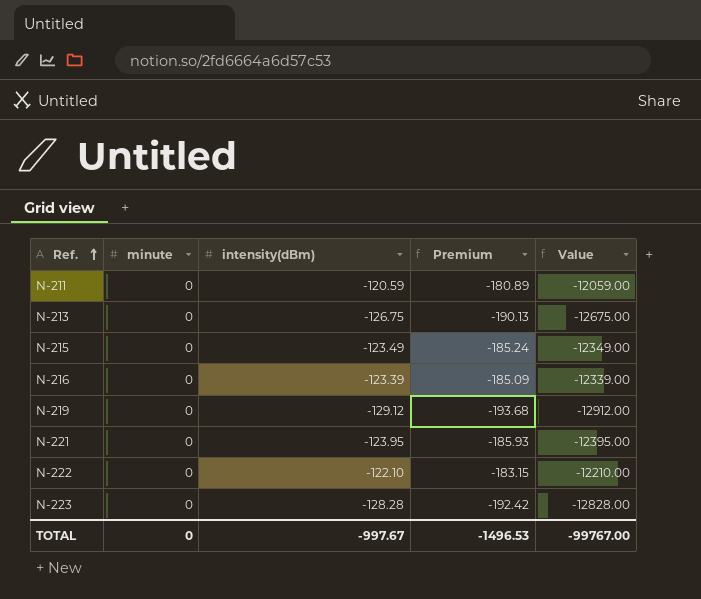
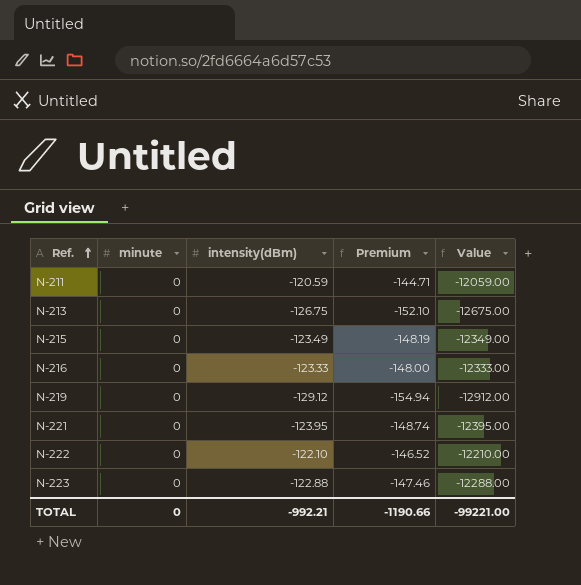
column Premium | formula: [intensity(dBm)] * 1.5 -> [intensity(dBm)] * 1.2
N-216 | intensity(dBm): -123.39 -> -123.33
N-216 | Value: -12339.00 -> -12333.00
N-223 | intensity(dBm): -128.28 -> -122.88
N-223 | Value: -12828.00 -> -12288.00
TOTAL | intensity(dBm): -997.67 -> -992.21
TOTAL | Premium: -1496.53 -> -1190.66
TOTAL | Value: -99767.00 -> -99221.00

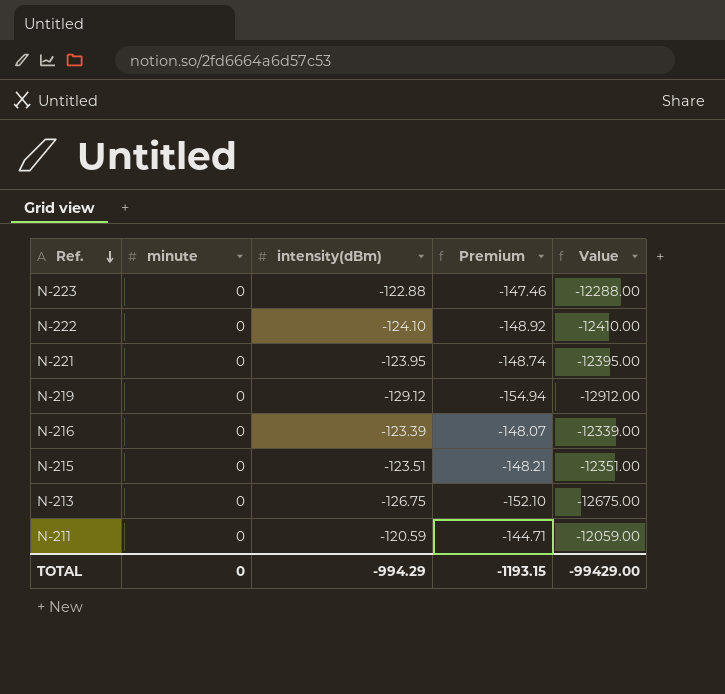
row order: Ref. ascending -> Ref. descending
N-222 | intensity(dBm): -122.10 -> -124.10
N-222 | Premium: -146.52 -> -148.92
N-222 | Value: -12210.00 -> -12410.00
N-216 | intensity(dBm): -123.33 -> -123.39
N-216 | Premium: -148.00 -> -148.07
N-216 | Value: -12333.00 -> -12339.00
N-215 | intensity(dBm): -123.49 -> -123.51
N-215 | Premium: -148.19 -> -148.21
N-215 | Value: -12349.00 -> -12351.00
TOTAL | intensity(dBm): -992.21 -> -994.29
TOTAL | Premium: -1190.66 -> -1193.15
TOTAL | Value: -99221.00 -> -99429.00

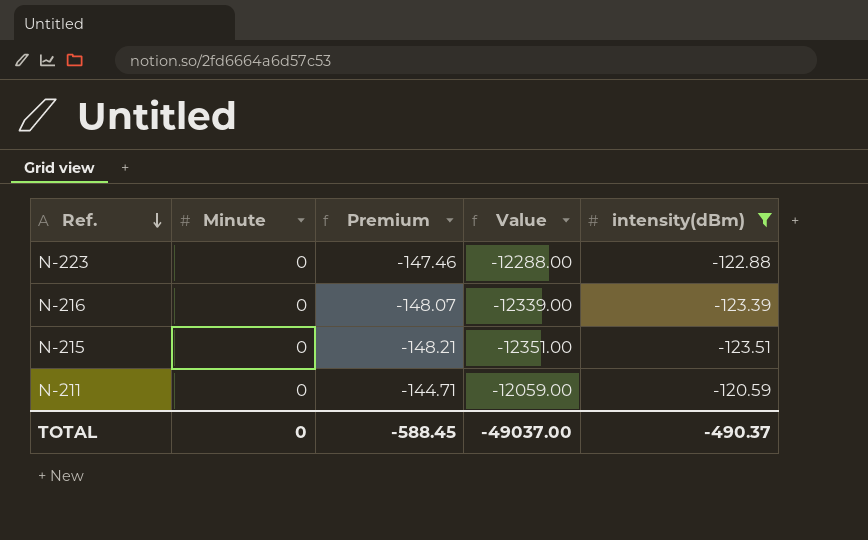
filter: none -> intensity(dBm) >= -123.51
column name: minute -> Minute
column intensity(dBm) | position: 3 -> 5
TOTAL | Premium: -1193.15 -> -588.45
TOTAL | Value: -99429.00 -> -49037.00
TOTAL | intensity(dBm): -994.29 -> -490.37

